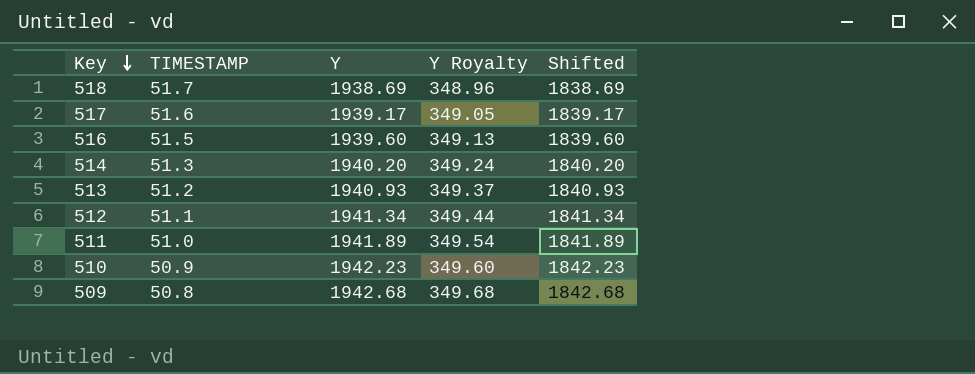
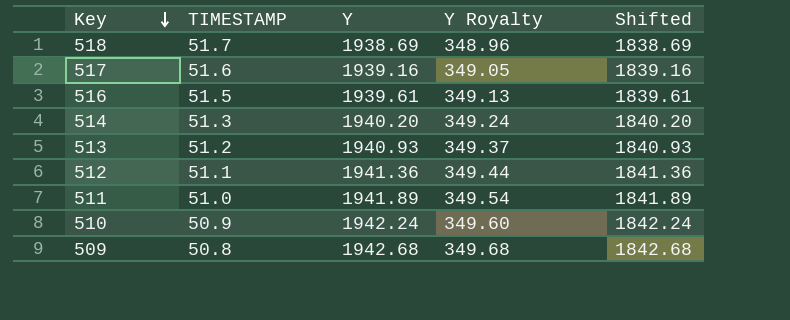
517 | Y: 1939.17 -> 1939.16
517 | Shifted: 1839.17 -> 1839.16
516 | Y: 1939.60 -> 1939.61
516 | Shifted: 1839.60 -> 1839.61
512 | Y: 1941.34 -> 1941.36
512 | Shifted: 1841.34 -> 1841.36
510 | Y: 1942.23 -> 1942.24
510 | Shifted: 1842.23 -> 1842.24

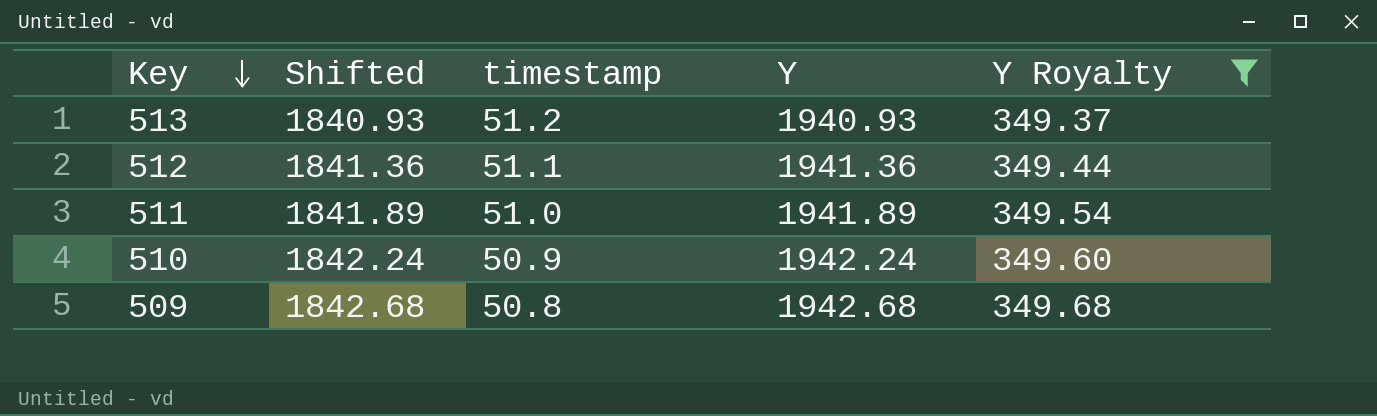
filter: none -> Y Royalty >= 349.37
column Shifted | position: 5 -> 2
column name: TIMESTAMP -> timestamp

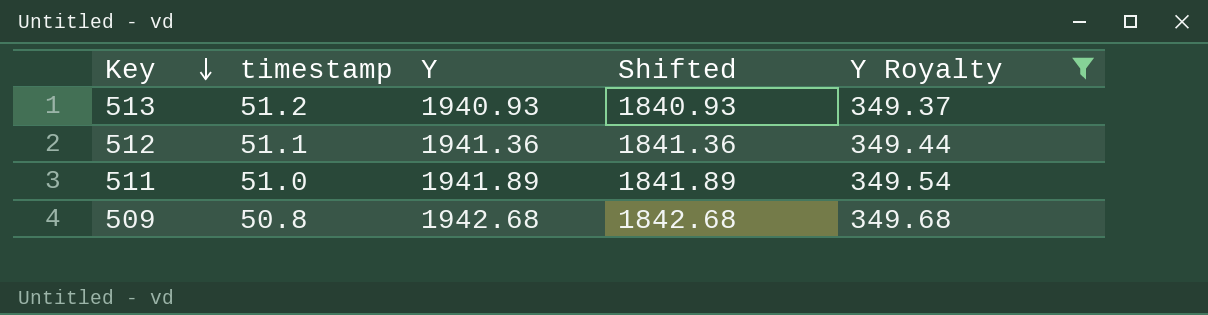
column Shifted | position: 2 -> 4
row 510: 1842.24 | 50.9 | 1942.24 | 349.60 -> none

